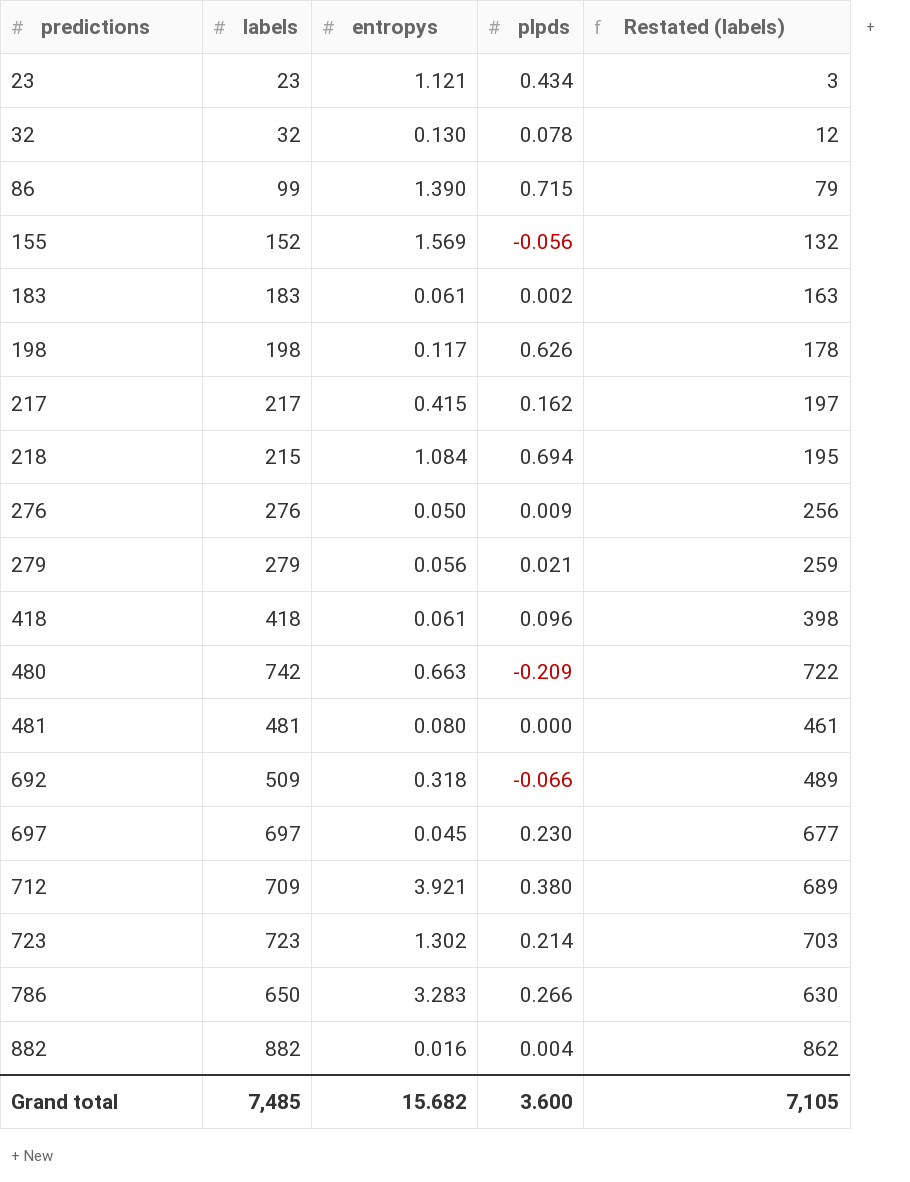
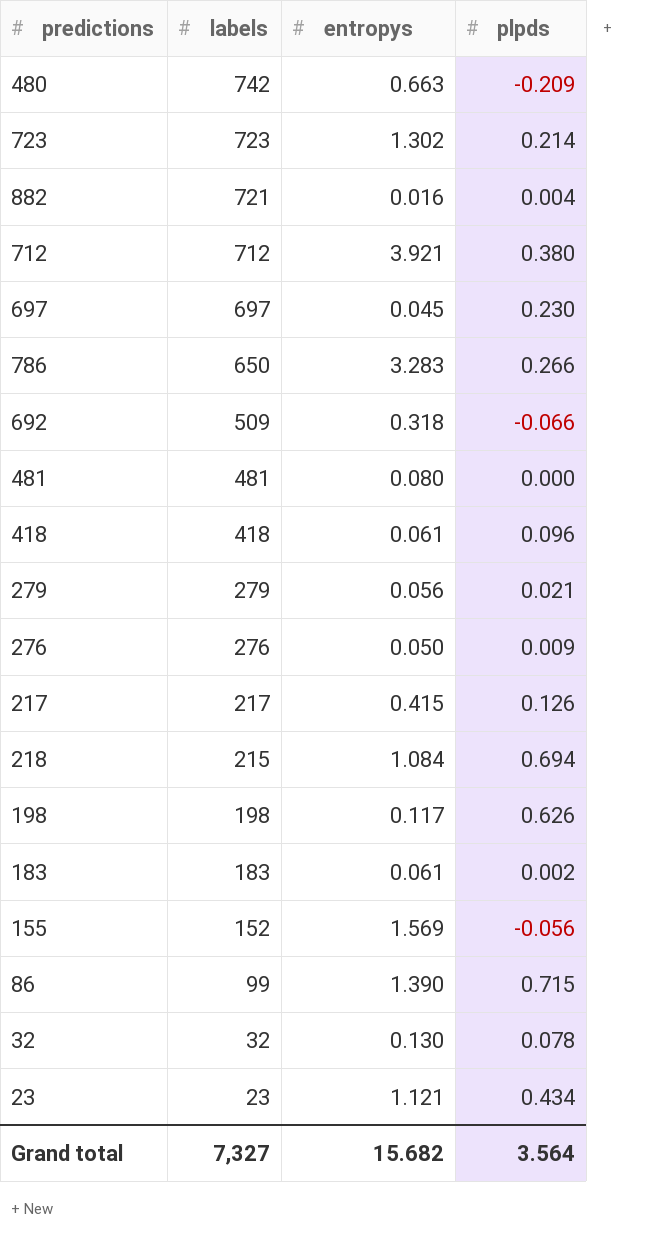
row order: predictions ascending -> labels descending
column Restated (labels) | formula: [labels] - 20 -> none
882 | labels: 882 -> 721
712 | labels: 709 -> 712
217 | plpds: 0.162 -> 0.126
Grand total | labels: 7,485 -> 7,327
Grand total | plpds: 3.600 -> 3.564

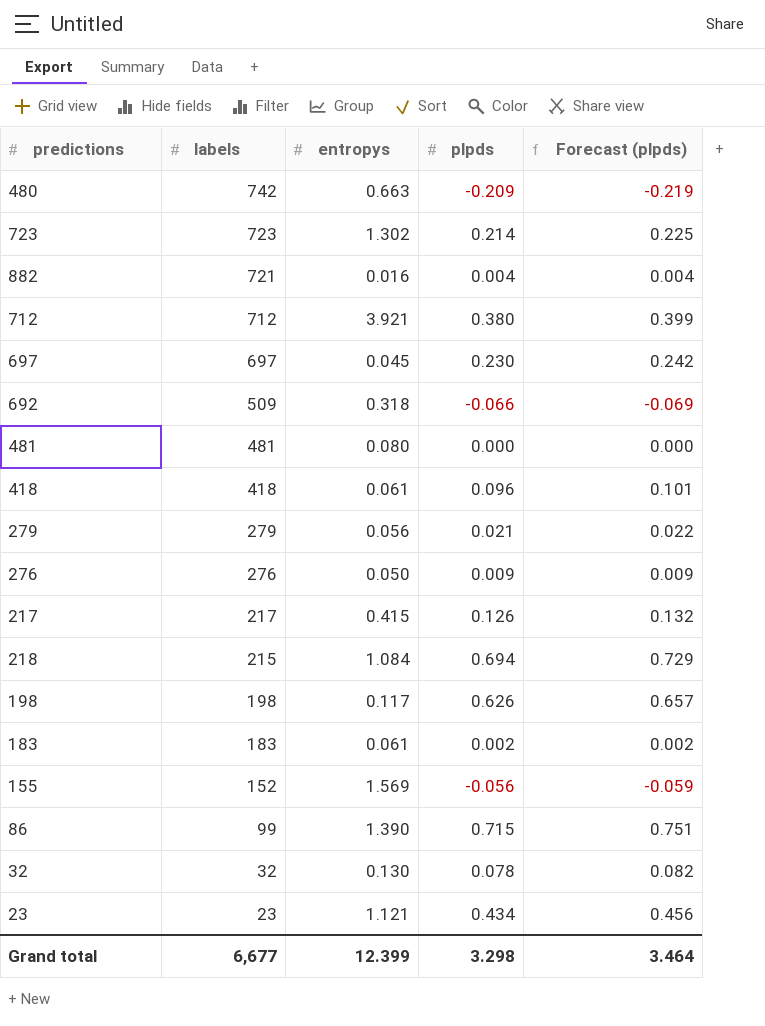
column Forecast (plpds) | formula: none -> [plpds] * 1.05
row 786: 650 | 3.283 | 0.266 -> none
Grand total | labels: 7,327 -> 6,677
Grand total | entropys: 15.682 -> 12.399
Grand total | plpds: 3.564 -> 3.298

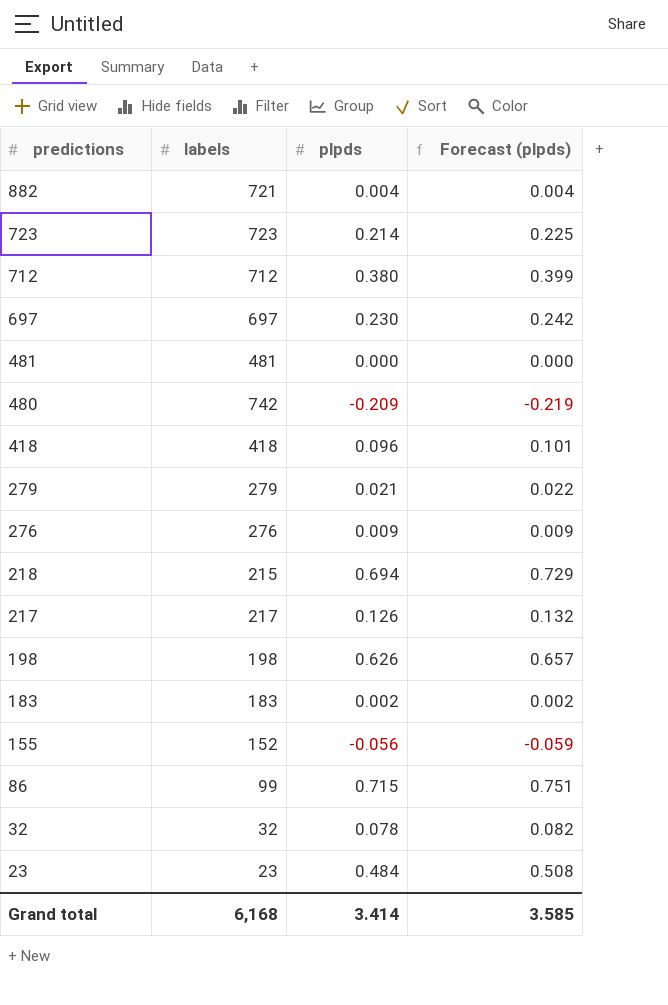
row order: labels descending -> predictions descending
column entropys | position: 3 -> none
row 692: 509 | 0.318 | -0.066 | -0.069 -> none
23 | plpds: 0.434 -> 0.484
23 | Forecast (plpds): 0.456 -> 0.508
Grand total | labels: 6,677 -> 6,168
Grand total | plpds: 3.298 -> 3.414
Grand total | Forecast (plpds): 3.464 -> 3.585

